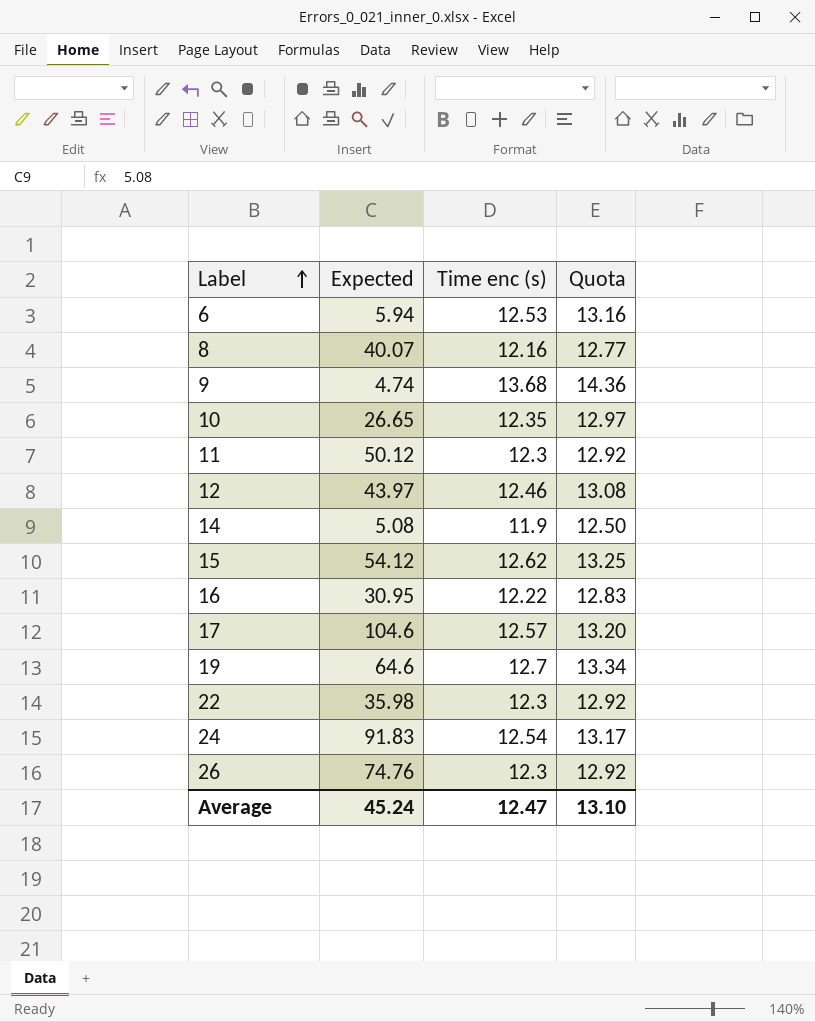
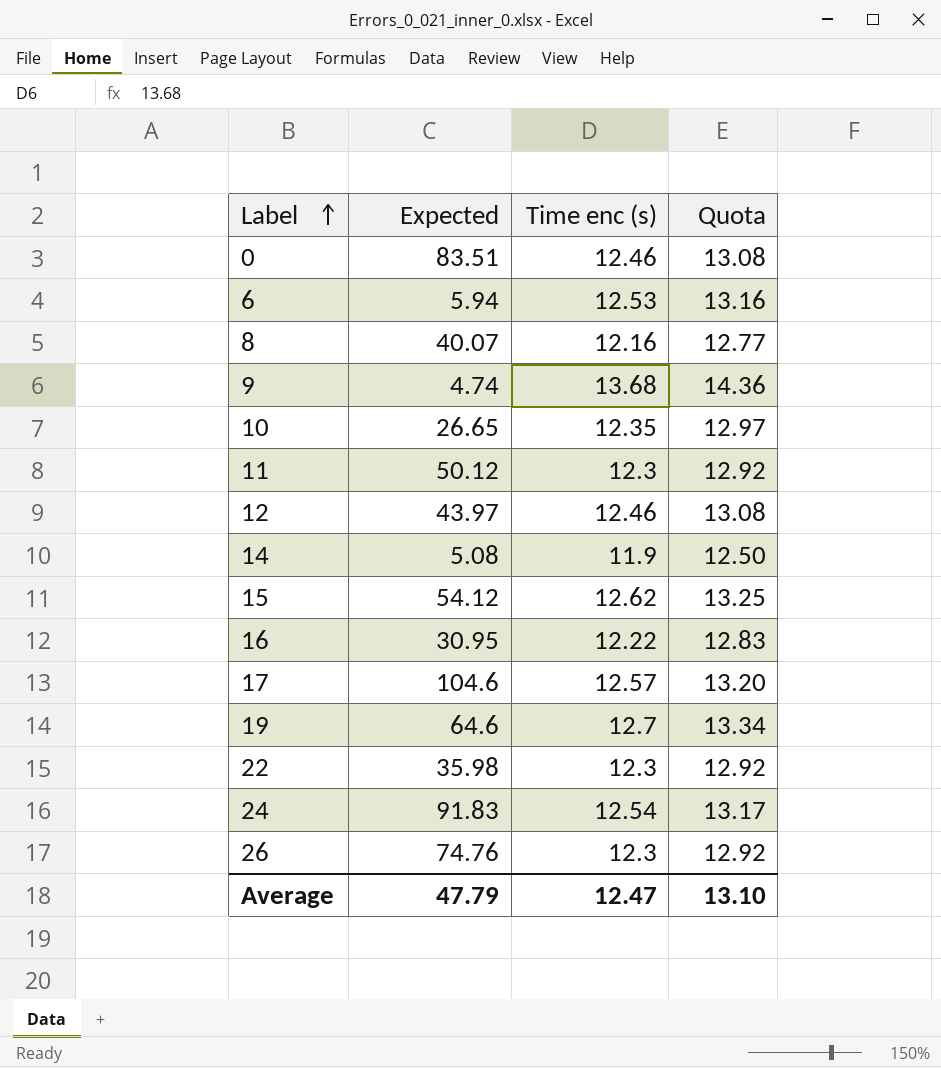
row 0: none -> 83.51 | 12.46 | 13.08
Average | Expected: 45.24 -> 47.79

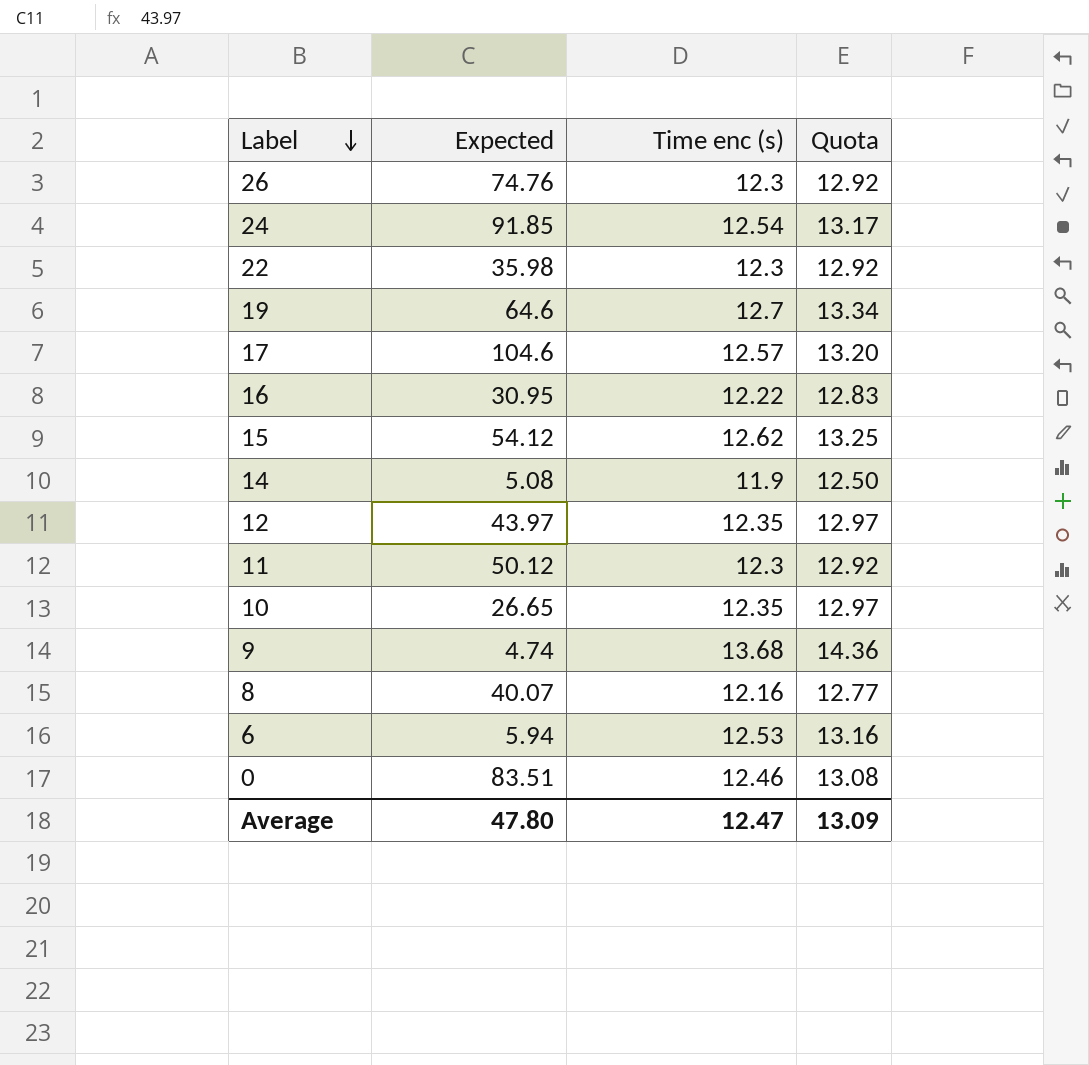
row order: Label ascending -> Label descending
24 | Expected: 91.83 -> 91.85
12 | Time enc (s): 12.46 -> 12.35
12 | Quota: 13.08 -> 12.97
Average | Expected: 47.79 -> 47.80
Average | Quota: 13.10 -> 13.09

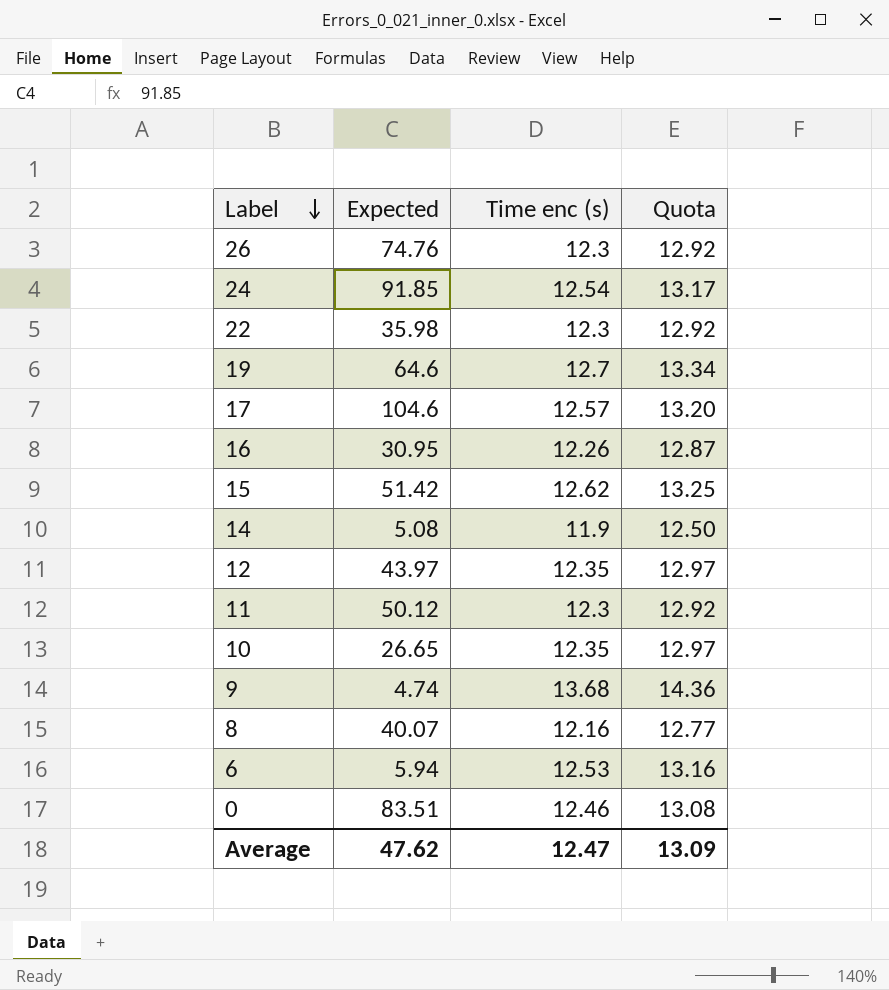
16 | Time enc (s): 12.22 -> 12.26
16 | Quota: 12.83 -> 12.87
15 | Expected: 54.12 -> 51.42
Average | Expected: 47.80 -> 47.62

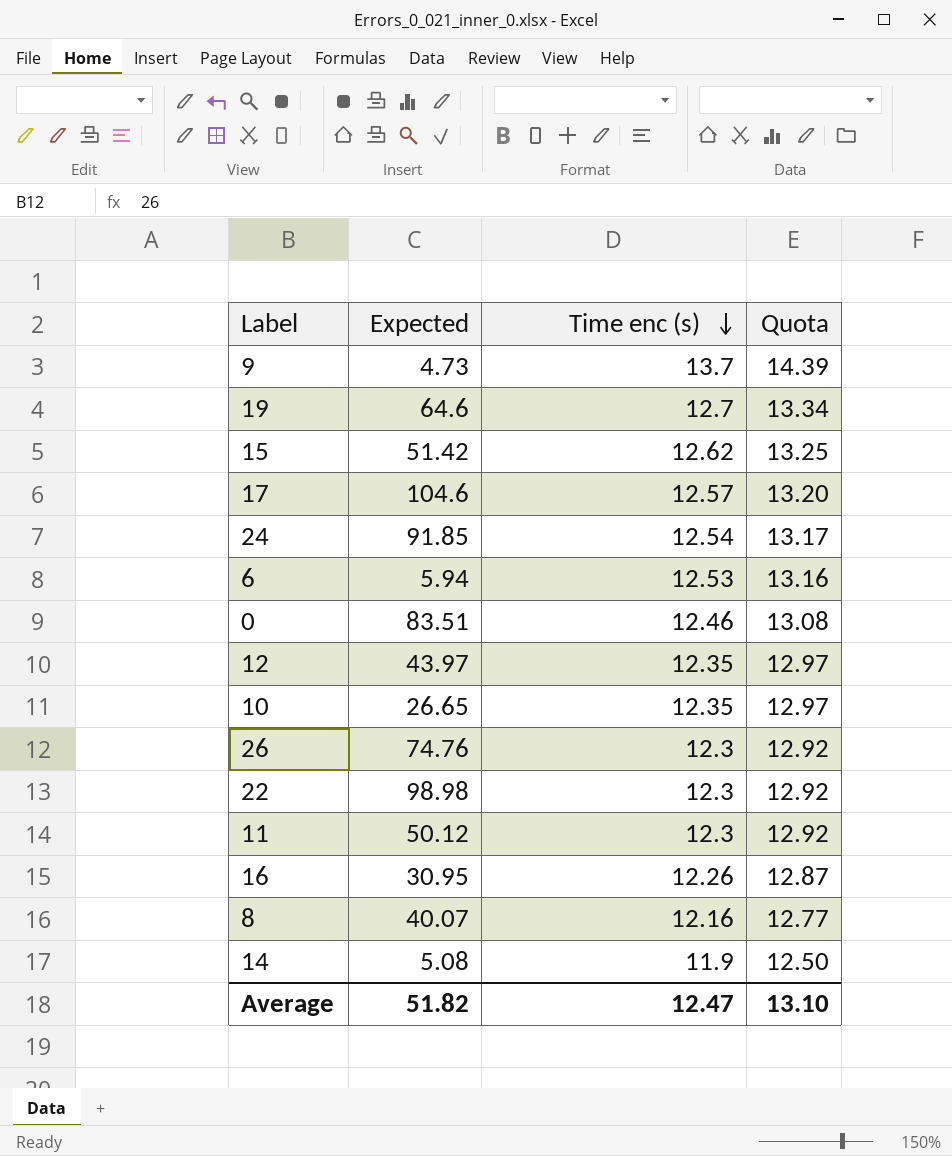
row order: Label descending -> Time enc (s) descending
9 | Expected: 4.74 -> 4.73
9 | Time enc (s): 13.68 -> 13.7
9 | Quota: 14.36 -> 14.39
22 | Expected: 35.98 -> 98.98
Average | Expected: 47.62 -> 51.82
Average | Quota: 13.09 -> 13.10

